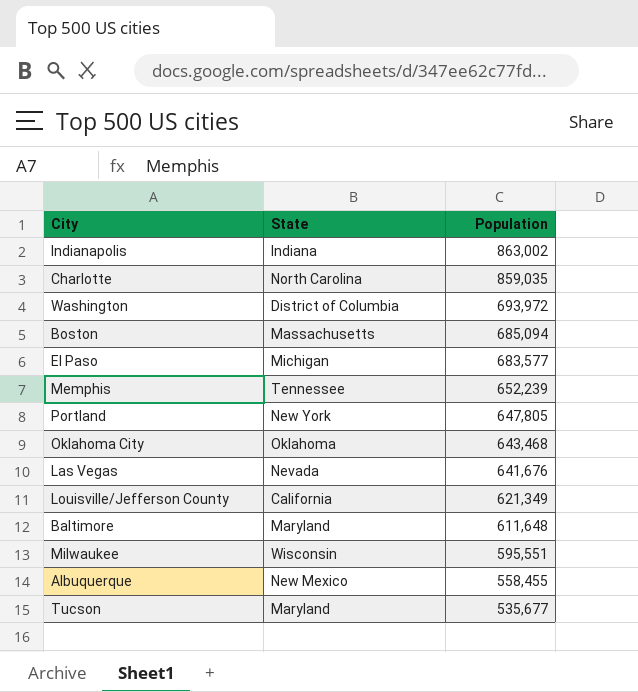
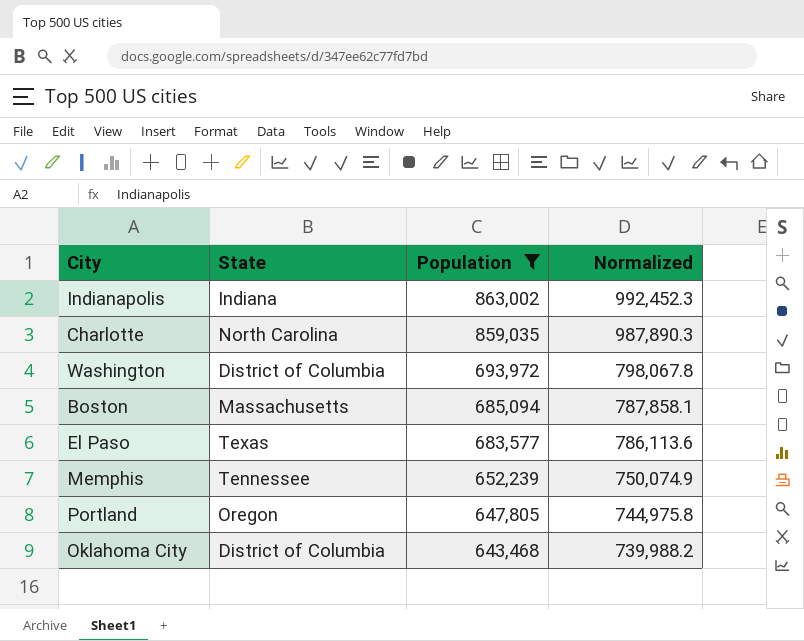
filter: none -> Population >= 643,468
column Normalized | formula: none -> [Population] * 1.15
El Paso | State: Michigan -> Texas
Portland | State: New York -> Oregon
Oklahoma City | State: Oklahoma -> District of Columbia

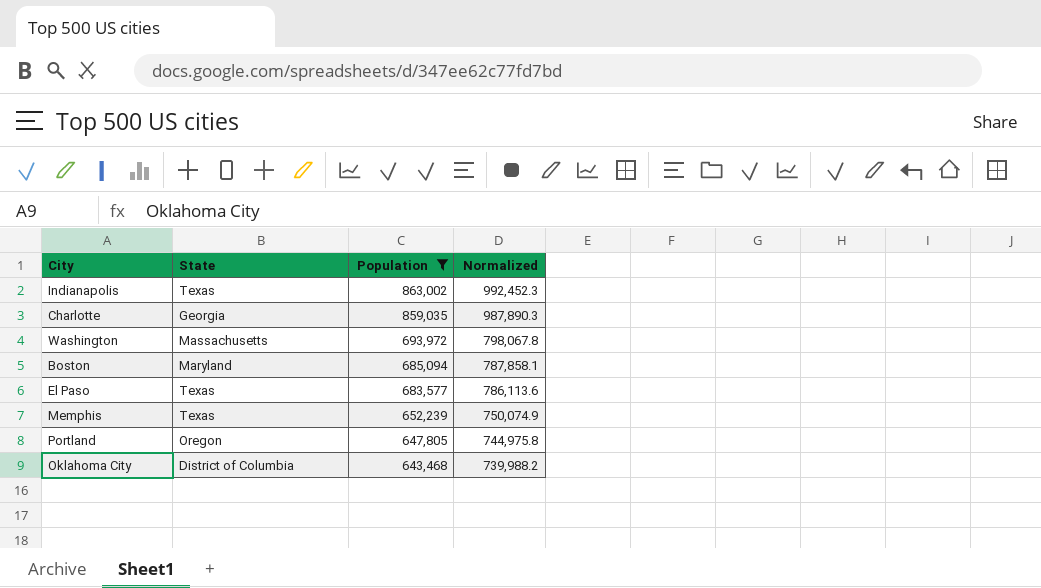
Indianapolis | State: Indiana -> Texas
Charlotte | State: North Carolina -> Georgia
Washington | State: District of Columbia -> Massachusetts
Boston | State: Massachusetts -> Maryland
Memphis | State: Tennessee -> Texas

